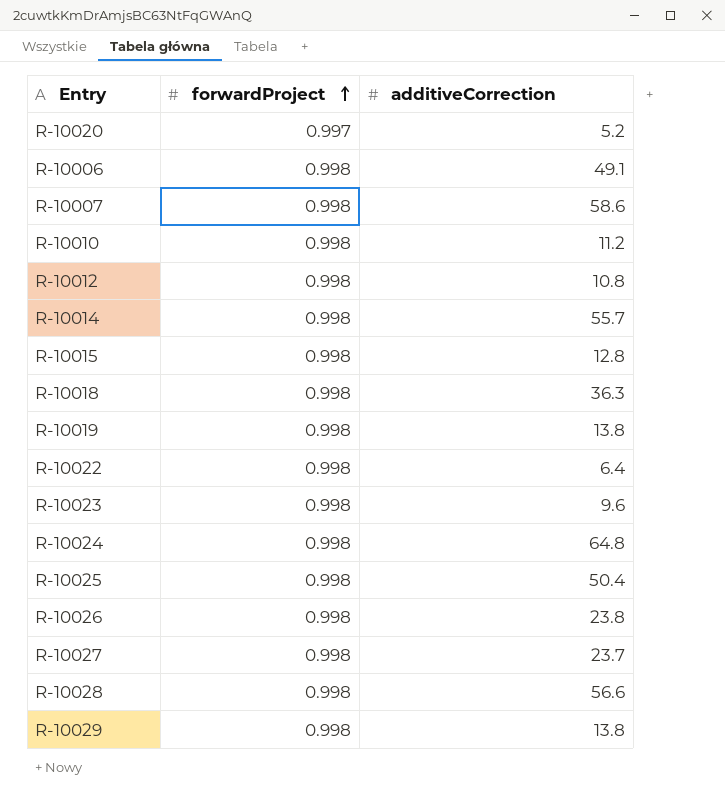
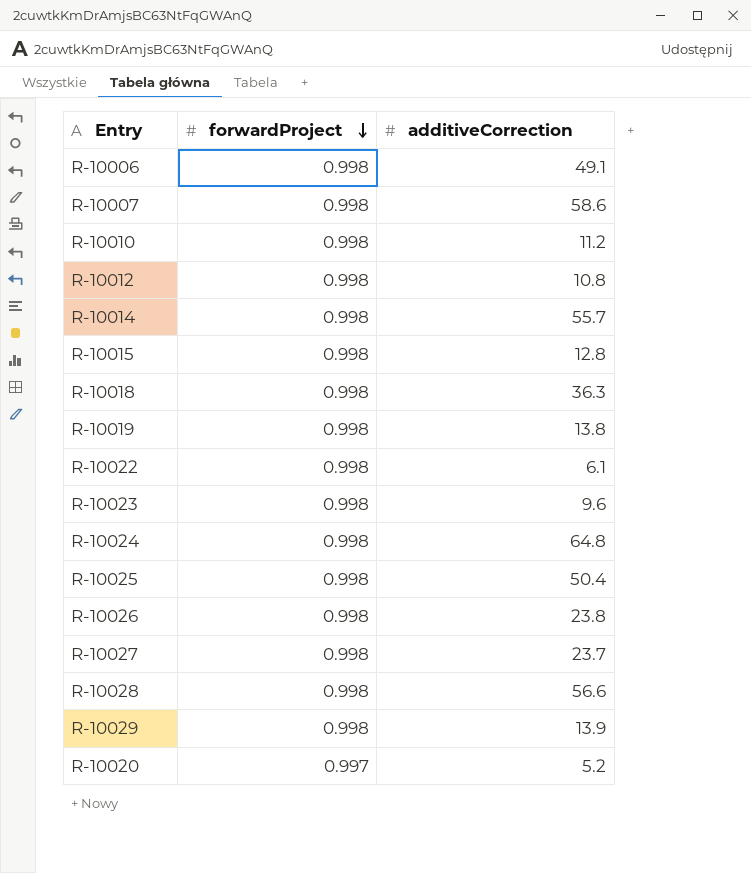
row order: forwardProject ascending -> forwardProject descending
R-10022 | additiveCorrection: 6.4 -> 6.1
R-10029 | additiveCorrection: 13.8 -> 13.9

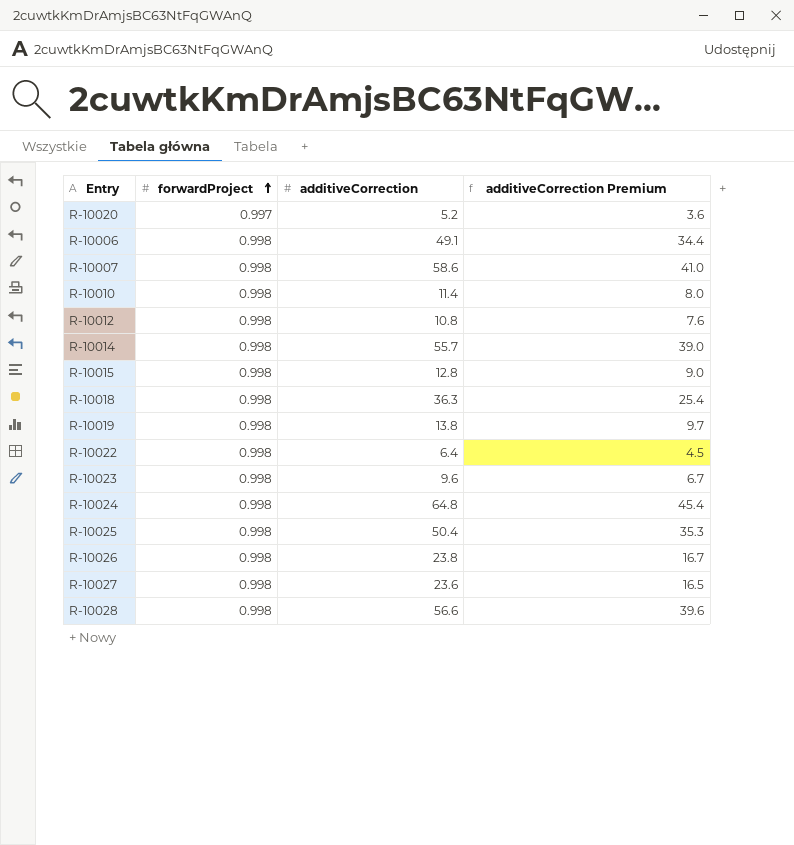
row order: forwardProject descending -> forwardProject ascending
column additiveCorrection Premium | formula: none -> [additiveCorrection] * 0.7
row R-10029: 0.998 | 13.9 -> none
R-10010 | additiveCorrection: 11.2 -> 11.4
R-10022 | additiveCorrection: 6.1 -> 6.4
R-10027 | additiveCorrection: 23.7 -> 23.6

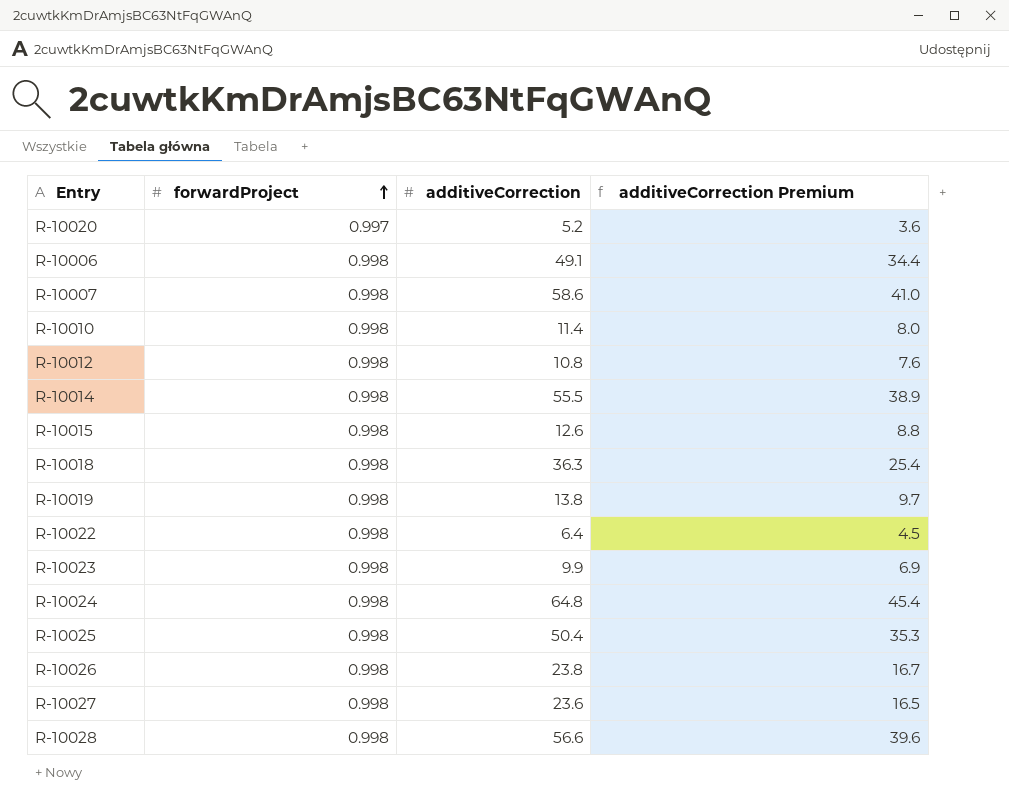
R-10014 | additiveCorrection: 55.7 -> 55.5
R-10014 | additiveCorrection Premium: 39.0 -> 38.9
R-10015 | additiveCorrection: 12.8 -> 12.6
R-10015 | additiveCorrection Premium: 9.0 -> 8.8
R-10023 | additiveCorrection: 9.6 -> 9.9
R-10023 | additiveCorrection Premium: 6.7 -> 6.9

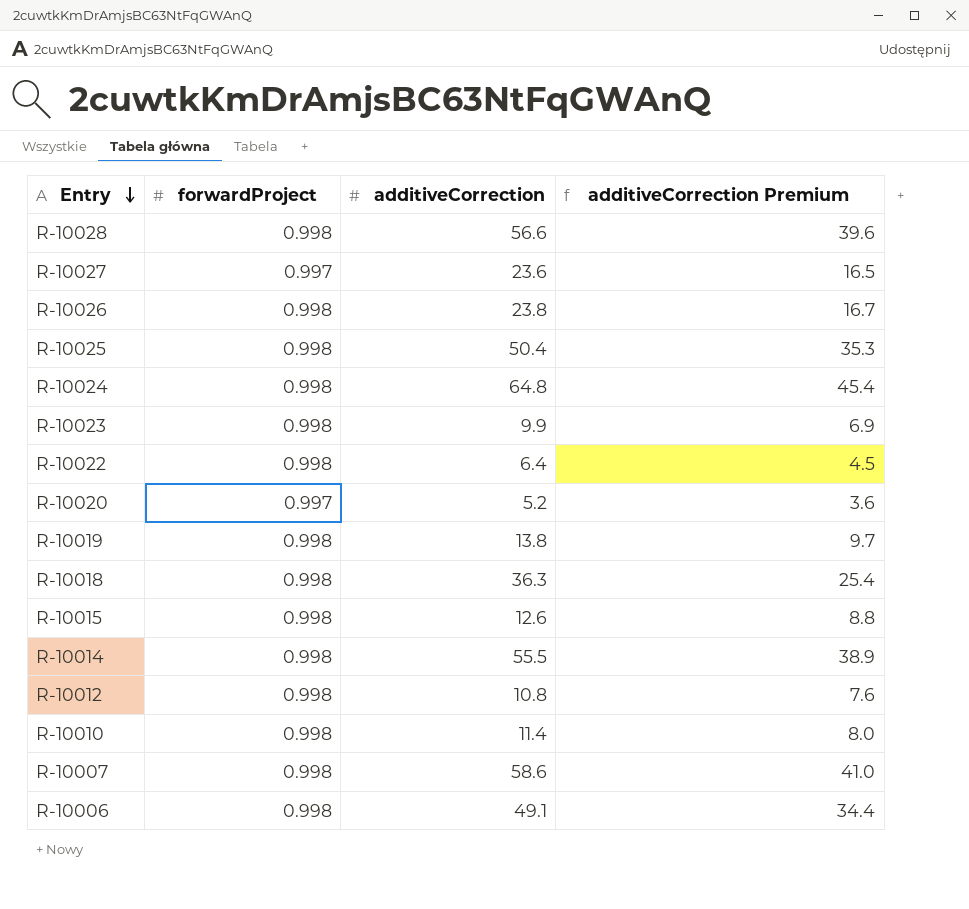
row order: forwardProject ascending -> Entry descending
R-10027 | forwardProject: 0.998 -> 0.997

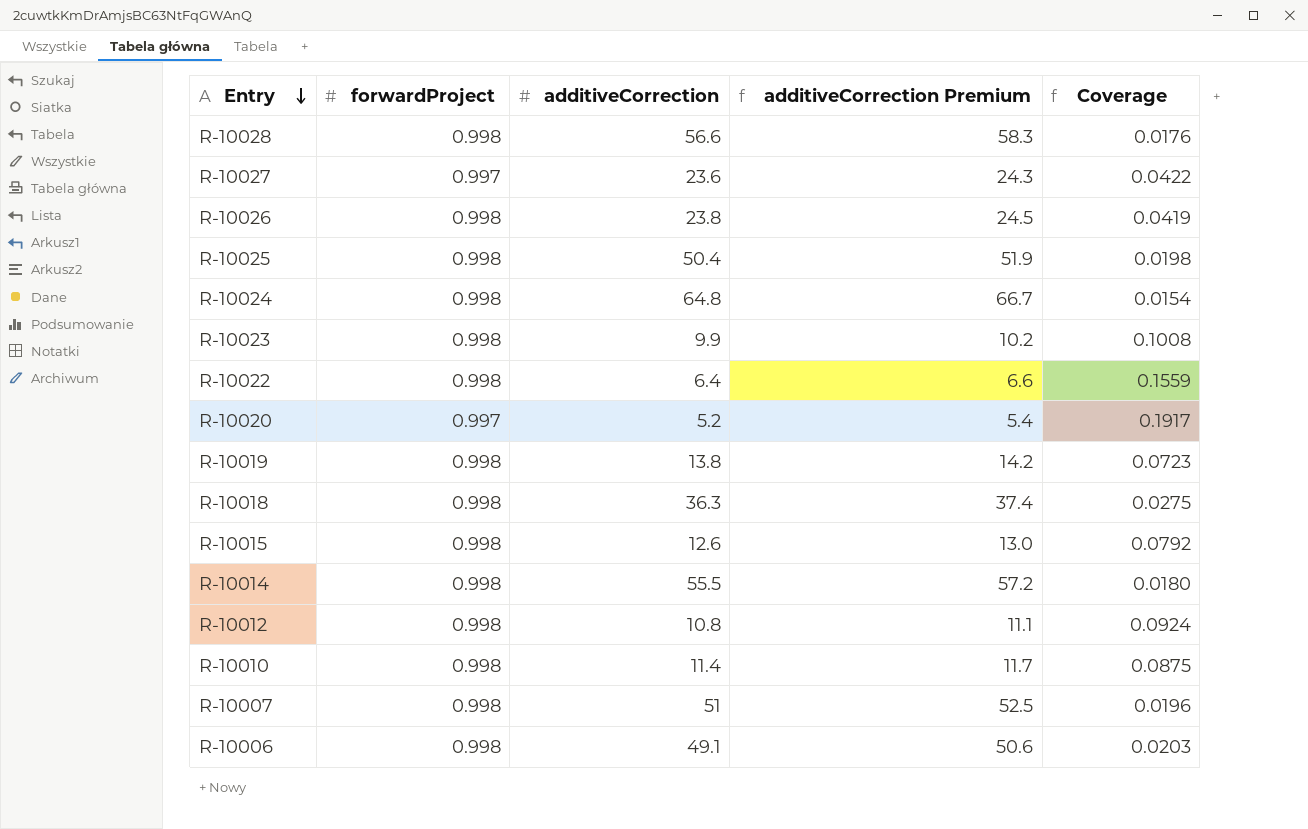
column additiveCorrection Premium | formula: [additiveCorrection] * 0.7 -> [additiveCorrection] * 1.03
column Coverage | formula: none -> [forwardProject] / [additiveCorrection]
R-10007 | additiveCorrection: 58.6 -> 51

